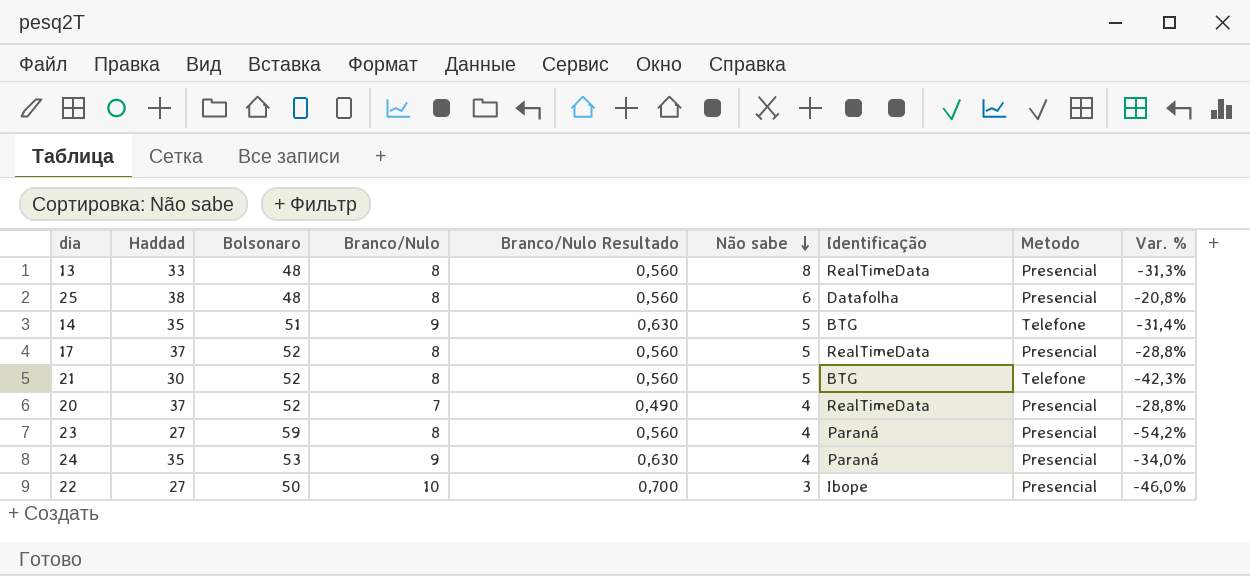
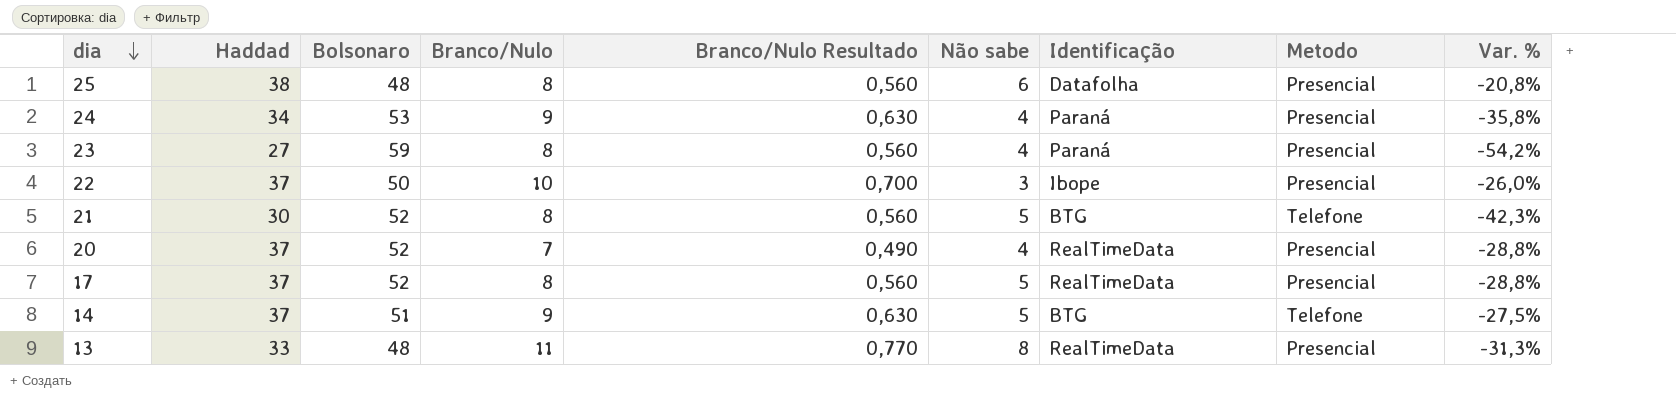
row order: Não sabe descending -> dia descending
24 | Haddad: 35 -> 34
24 | Var. %: -34,0% -> -35,8%
22 | Haddad: 27 -> 37
22 | Var. %: -46,0% -> -26,0%
14 | Haddad: 35 -> 37
14 | Var. %: -31,4% -> -27,5%
13 | Branco/Nulo: 8 -> 11
13 | Branco/Nulo Resultado: 0,560 -> 0,770

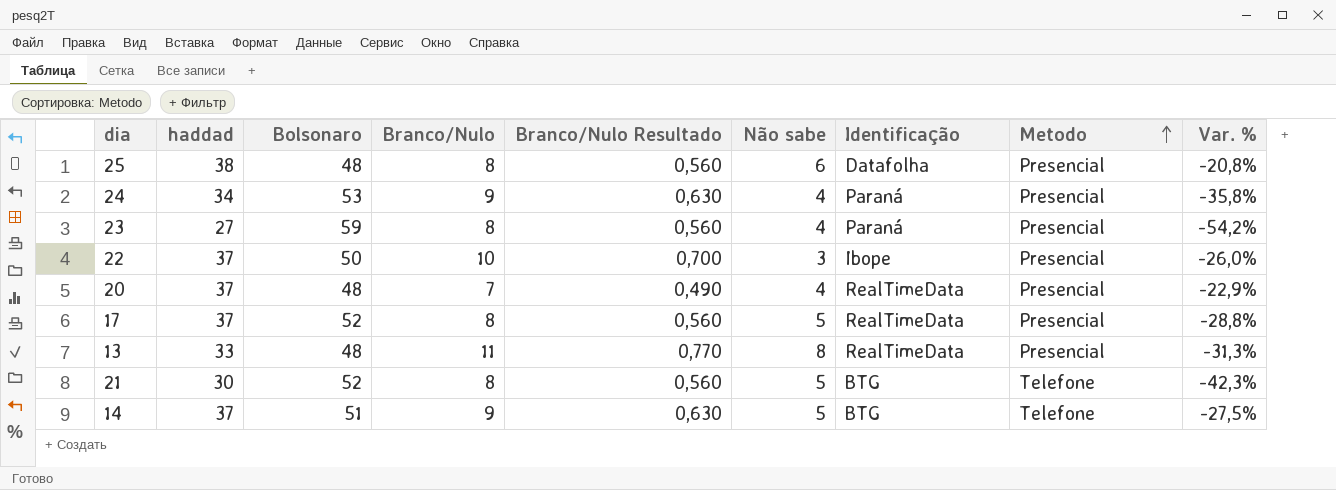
row order: dia descending -> Metodo ascending
column name: Haddad -> haddad
20 | Bolsonaro: 52 -> 48
20 | Var. %: -28,8% -> -22,9%

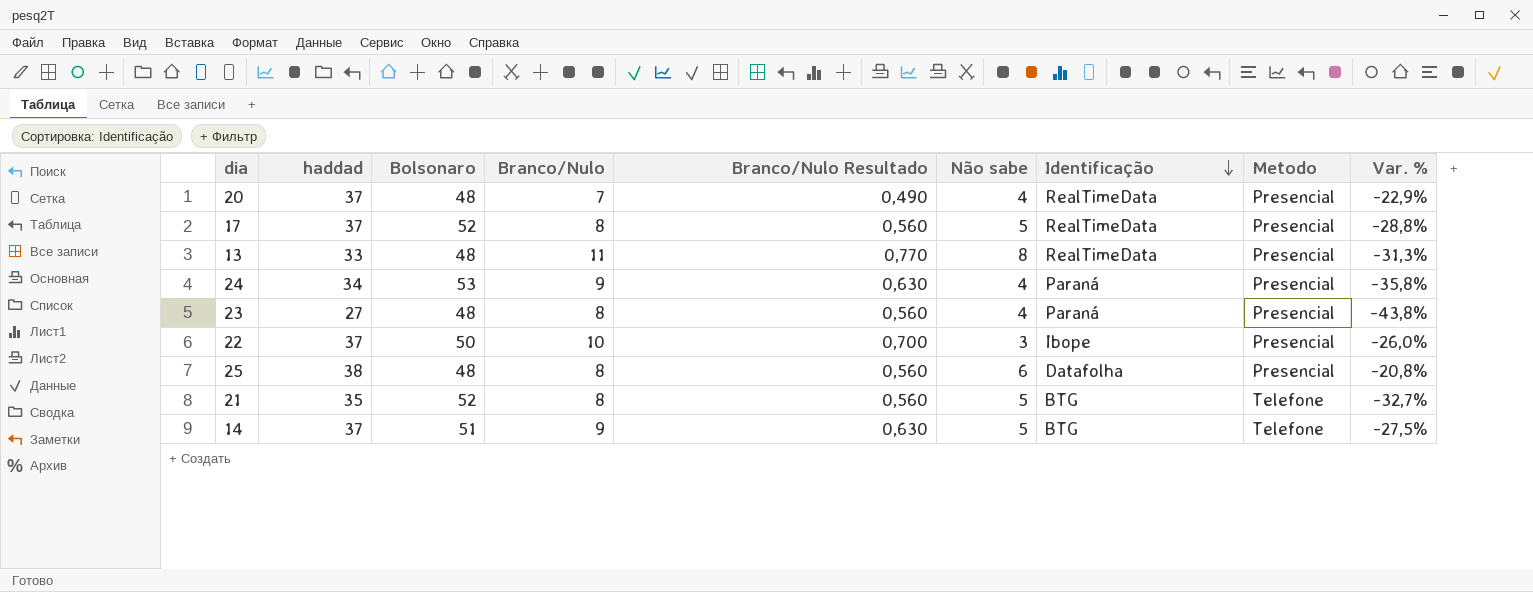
row order: Metodo ascending -> Identificação descending
23 | Bolsonaro: 59 -> 48
23 | Var. %: -54,2% -> -43,8%
21 | haddad: 30 -> 35
21 | Var. %: -42,3% -> -32,7%

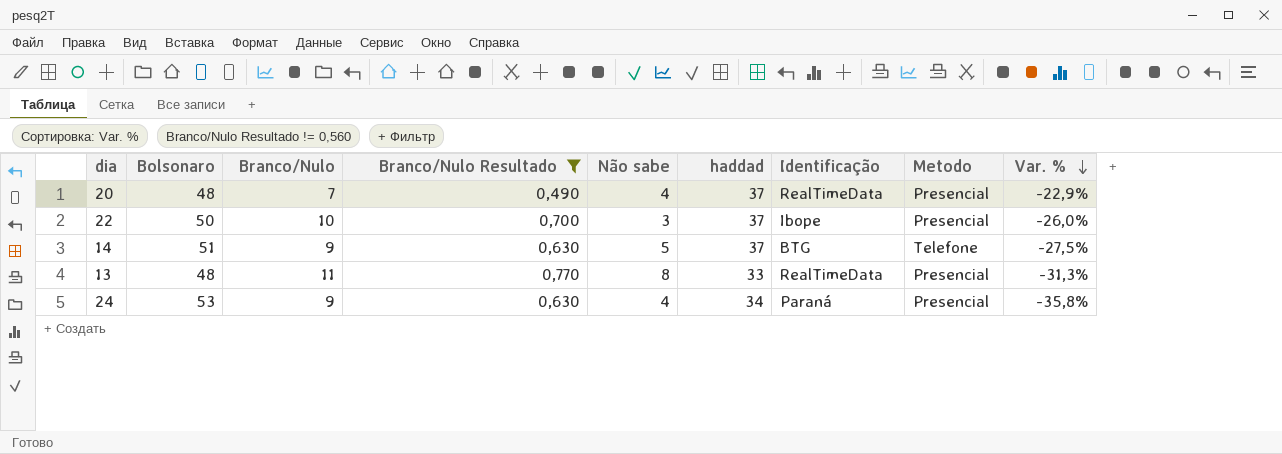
filter: none -> Branco/Nulo Resultado != 0,560
row order: Identificação descending -> Var. % descending
column haddad | position: 2 -> 6

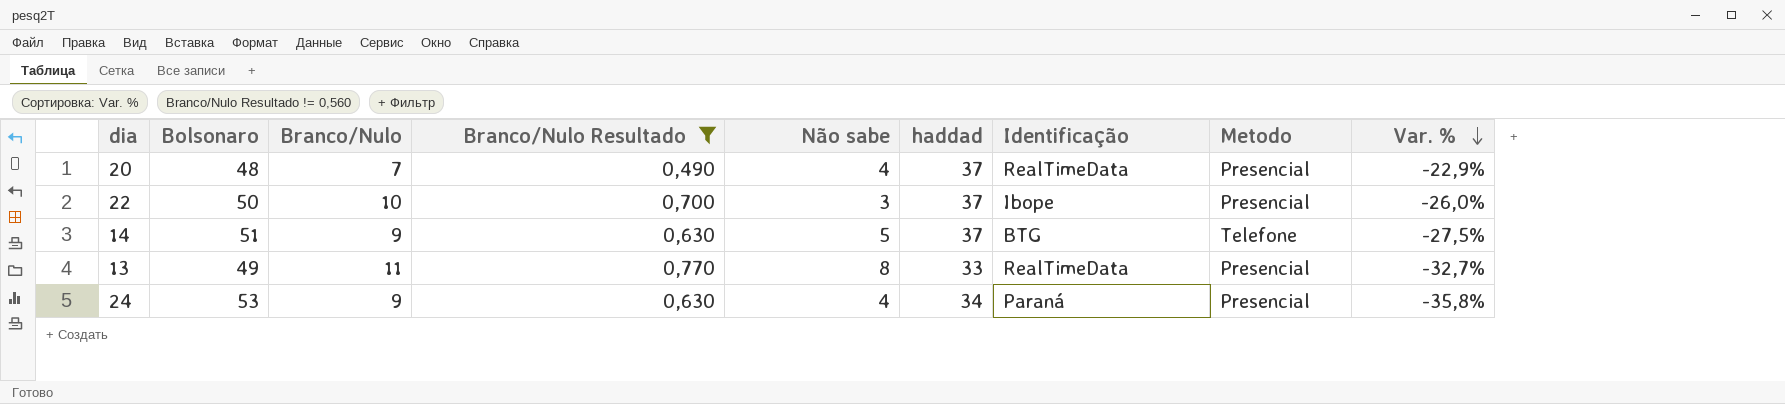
13 | Bolsonaro: 48 -> 49
13 | Var. %: -31,3% -> -32,7%

